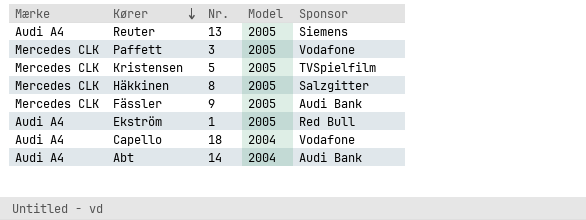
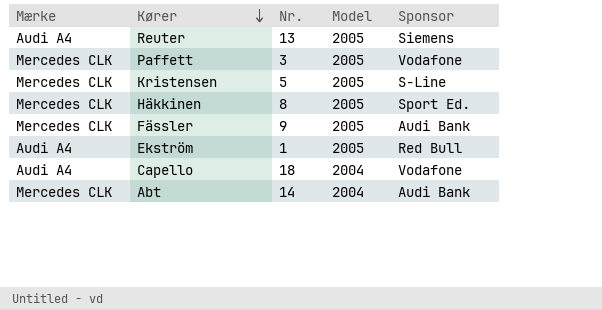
Kristensen | Sponsor: TVSpielfilm -> S-Line
Häkkinen | Sponsor: Salzgitter -> Sport Ed.
Abt | Mærke: Audi A4 -> Mercedes CLK

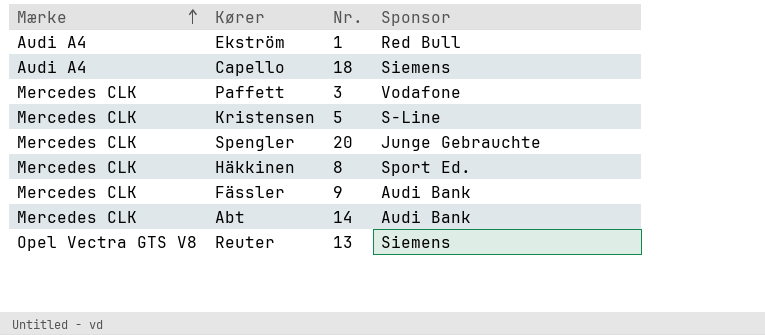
row order: Kører descending -> Mærke ascending
column Model | position: 4 -> none
Capello | Sponsor: Vodafone -> Siemens
row Spengler: none -> Mercedes CLK | 20 | Junge Gebrauchte
Reuter | Mærke: Audi A4 -> Opel Vectra GTS V8

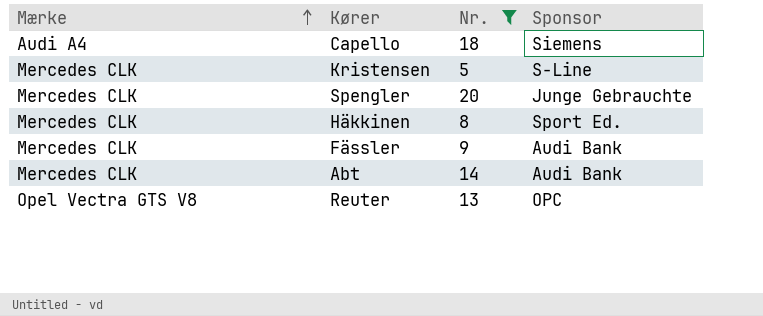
filter: none -> Nr. >= 5
Reuter | Sponsor: Siemens -> OPC

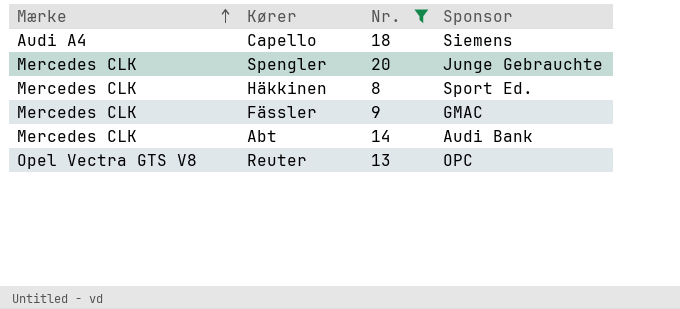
row Kristensen: Mercedes CLK | 5 | S-Line -> none
Fässler | Sponsor: Audi Bank -> GMAC

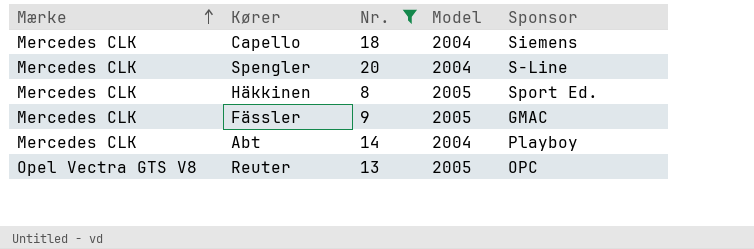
column Model | position: none -> 4
Capello | Mærke: Audi A4 -> Mercedes CLK
Spengler | Sponsor: Junge Gebrauchte -> S-Line
Abt | Sponsor: Audi Bank -> Playboy

